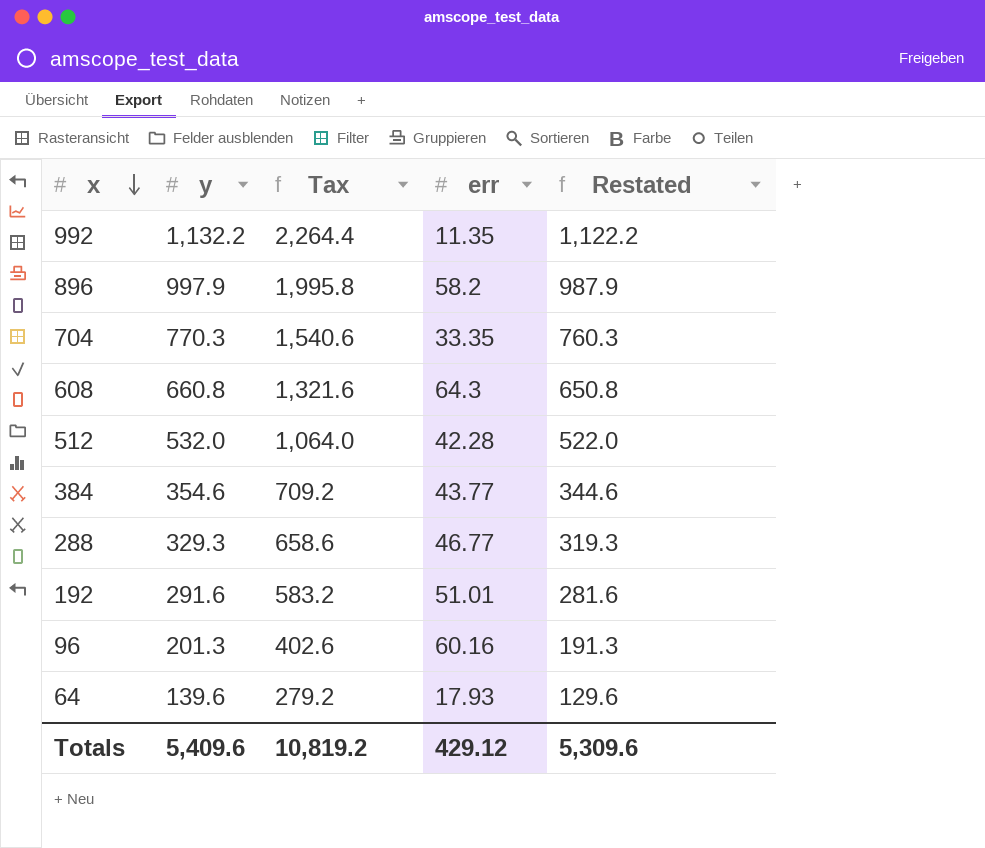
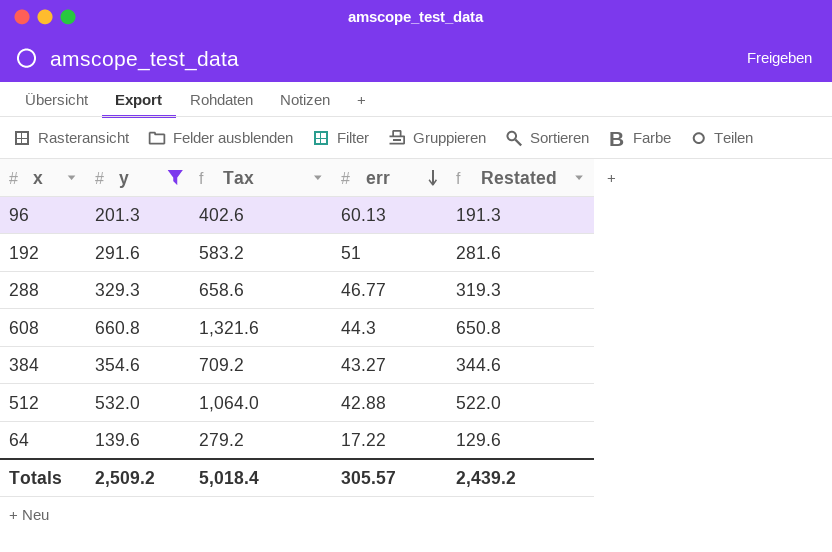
filter: none -> y <= 660.8
row order: x descending -> err descending
96 | err: 60.16 -> 60.13
192 | err: 51.01 -> 51
608 | err: 64.3 -> 44.3
384 | err: 43.77 -> 43.27
512 | err: 42.28 -> 42.88
64 | err: 17.93 -> 17.22
Totals | y: 5,409.6 -> 2,509.2
Totals | Tax: 10,819.2 -> 5,018.4
Totals | err: 429.12 -> 305.57
Totals | Restated: 5,309.6 -> 2,439.2

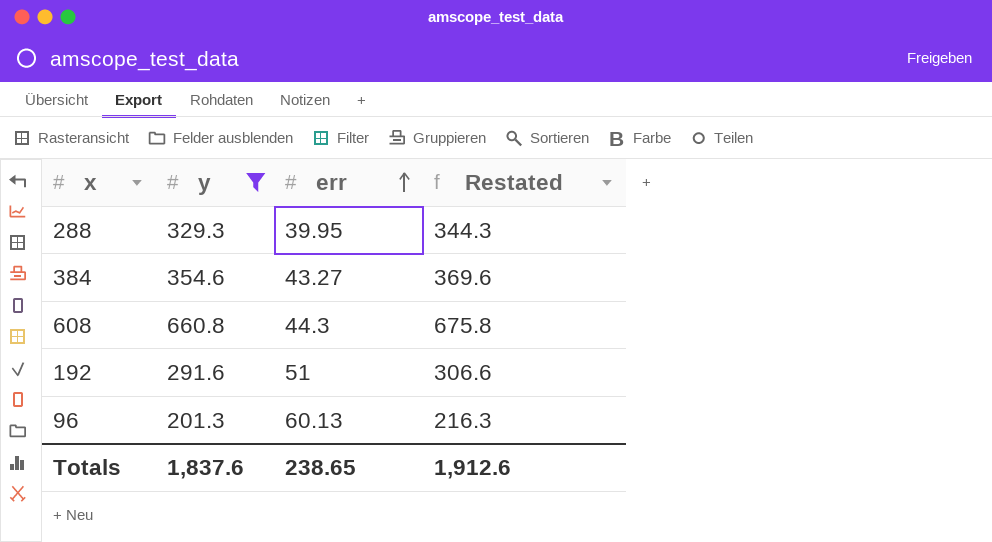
row order: err descending -> err ascending
column Tax | formula: [y] * 2 -> none
column Restated | formula: [y] - 10 -> [y] + 15
row 512: 532.0 | 1,064.0 | 42.88 | 522.0 -> none
row 64: 139.6 | 279.2 | 17.22 | 129.6 -> none
288 | err: 46.77 -> 39.95
Totals | y: 2,509.2 -> 1,837.6
Totals | err: 305.57 -> 238.65
Totals | Restated: 2,439.2 -> 1,912.6

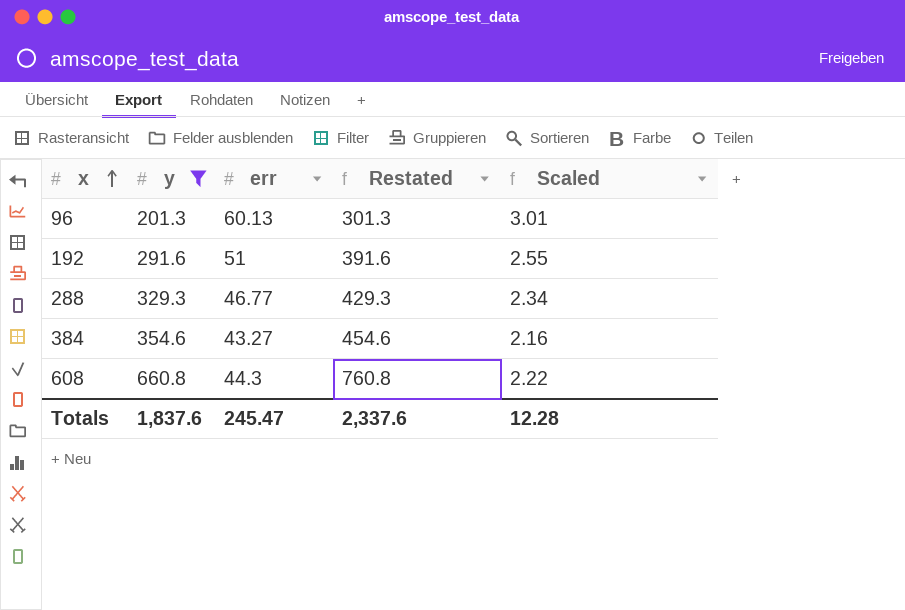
row order: err ascending -> x ascending
column Restated | formula: [y] + 15 -> [y] + 100
column Scaled | formula: none -> [err] * 0.05
288 | err: 39.95 -> 46.77
Totals | err: 238.65 -> 245.47
Totals | Restated: 1,912.6 -> 2,337.6

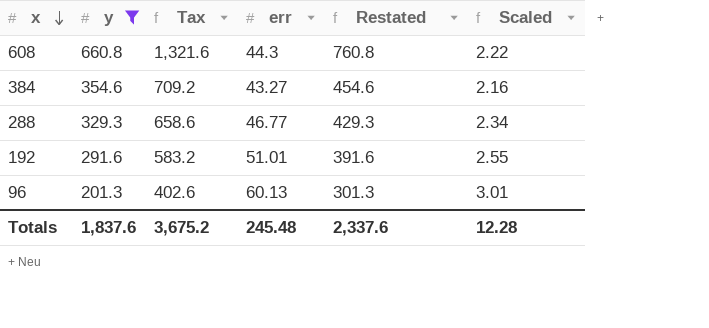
row order: x ascending -> x descending
column Tax | formula: none -> [y] * 2
192 | err: 51 -> 51.01
Totals | err: 245.47 -> 245.48

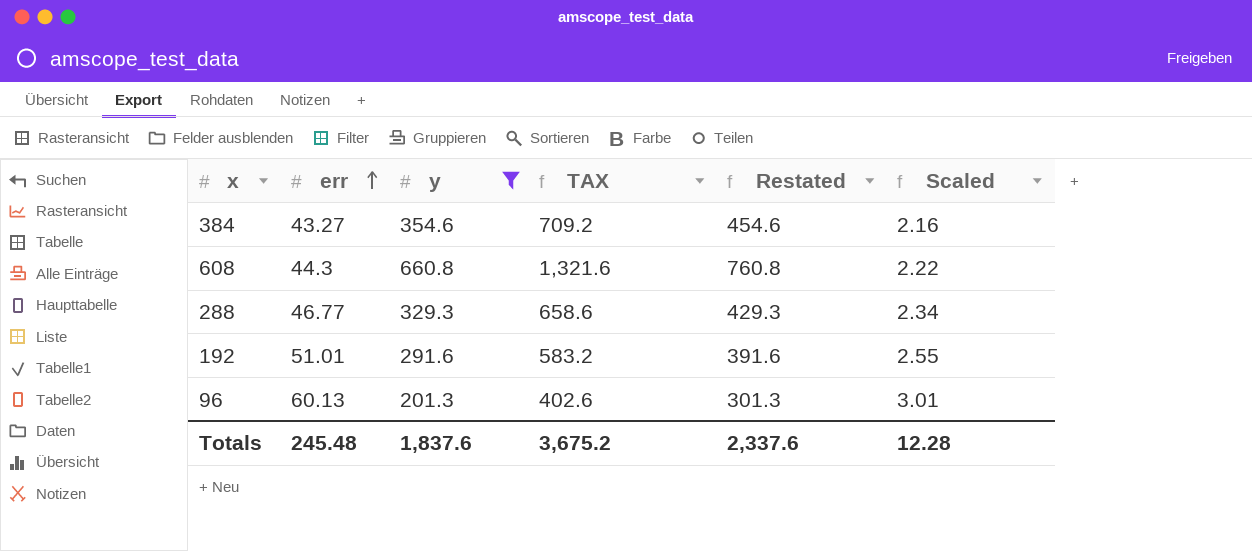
row order: x descending -> err ascending
column err | position: 4 -> 2
column name: Tax -> TAX

